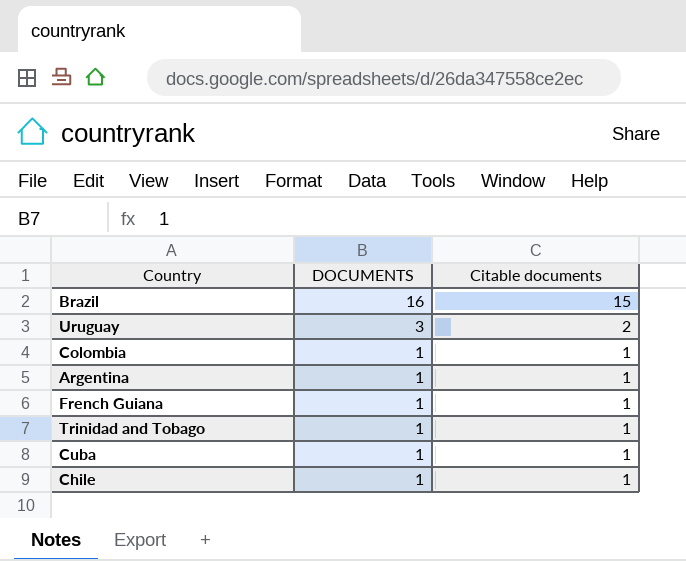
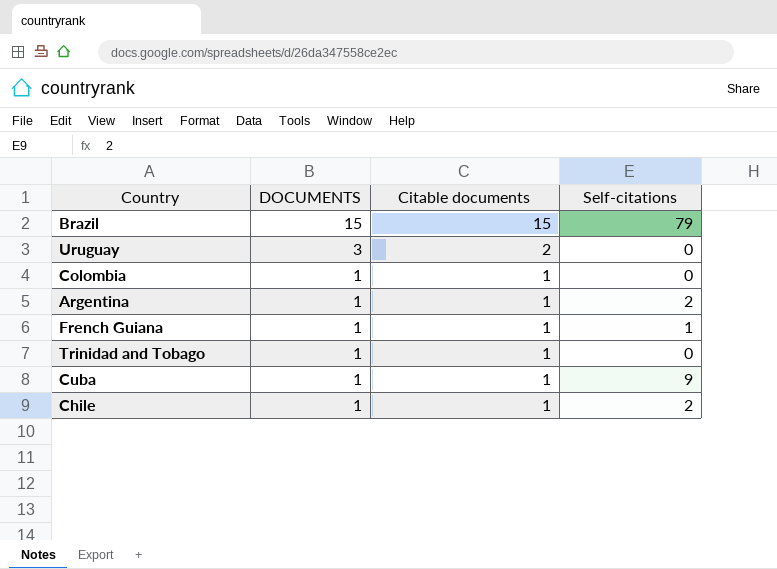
column Self-citations | position: none -> 4
Brazil | DOCUMENTS: 16 -> 15

